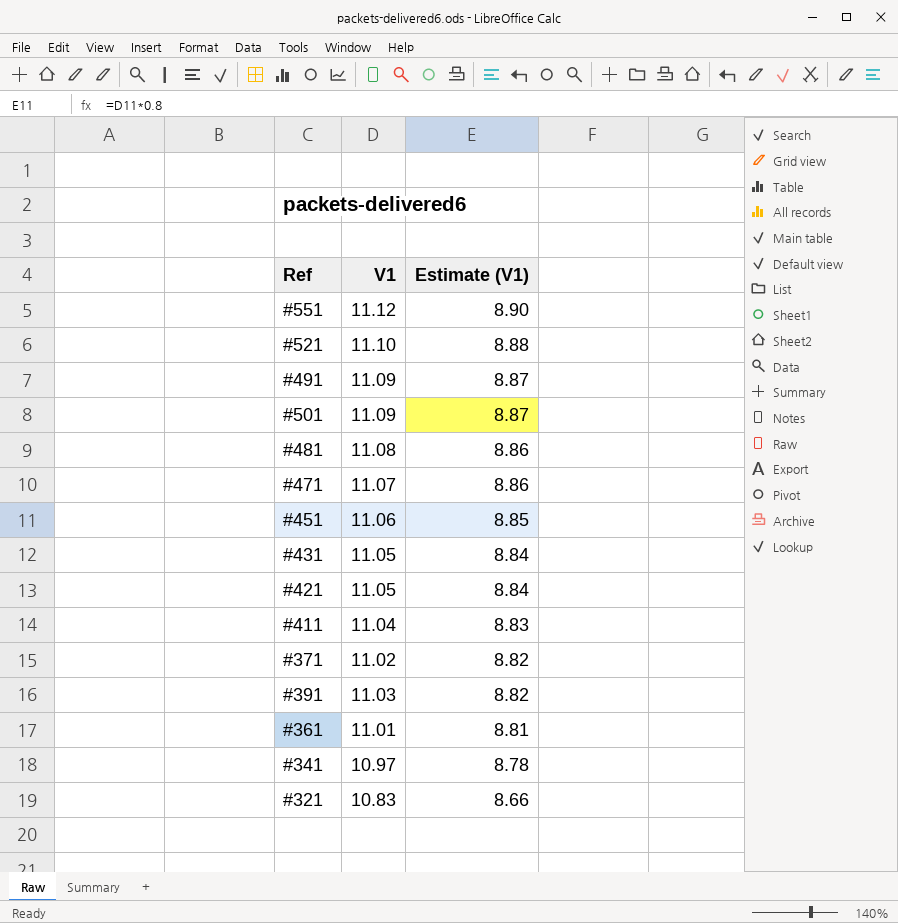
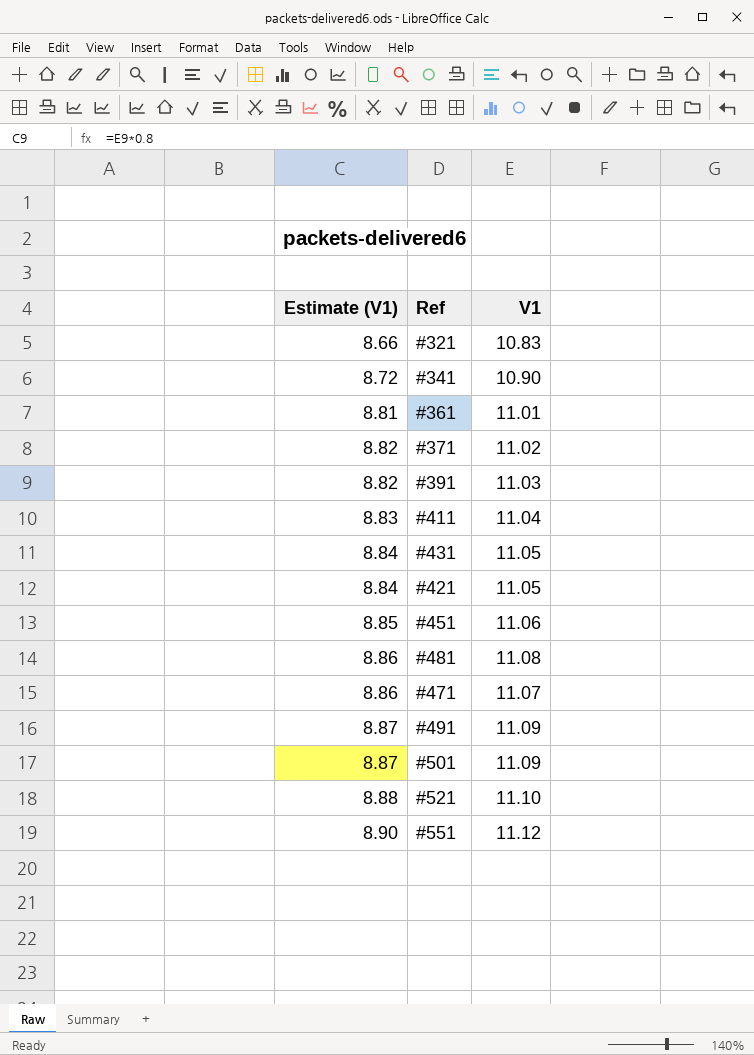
row order: Estimate (V1) descending -> Estimate (V1) ascending
column Estimate (V1) | position: 3 -> 1
#341 | Estimate (V1): 8.78 -> 8.72
#341 | V1: 10.97 -> 10.90

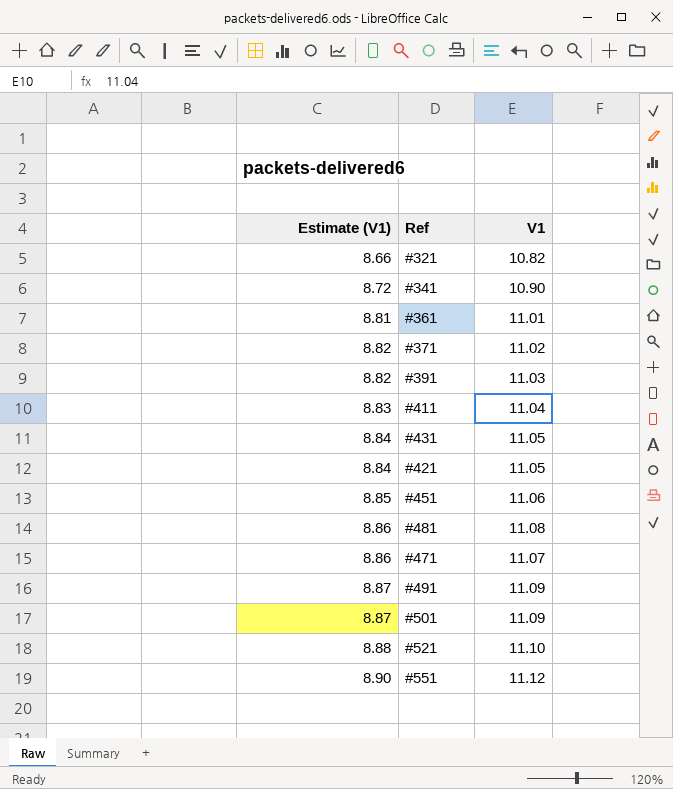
#321 | V1: 10.83 -> 10.82

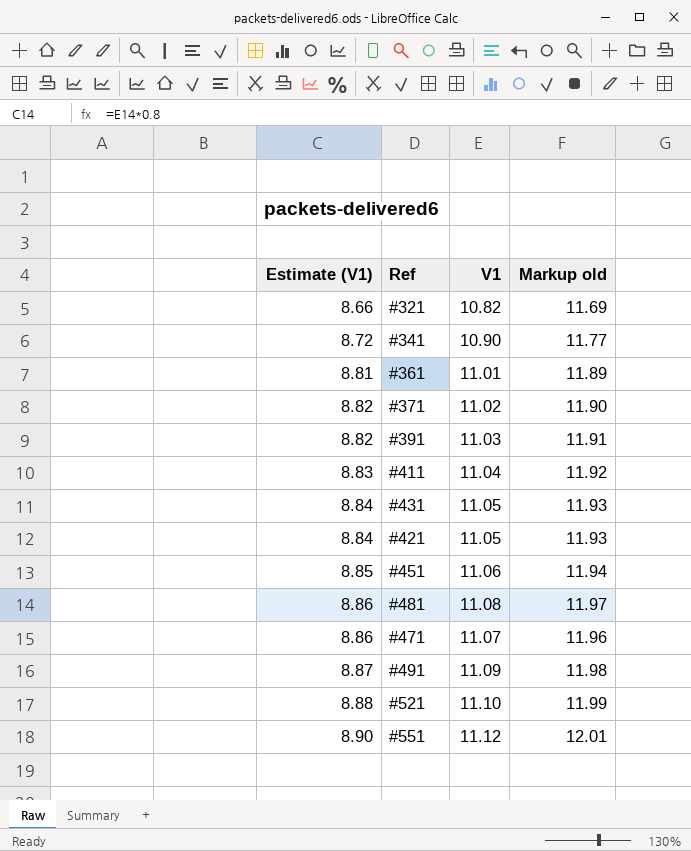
column Markup old | formula: none -> [V1] * 1.08
row #501: 8.87 | 11.09 -> none

